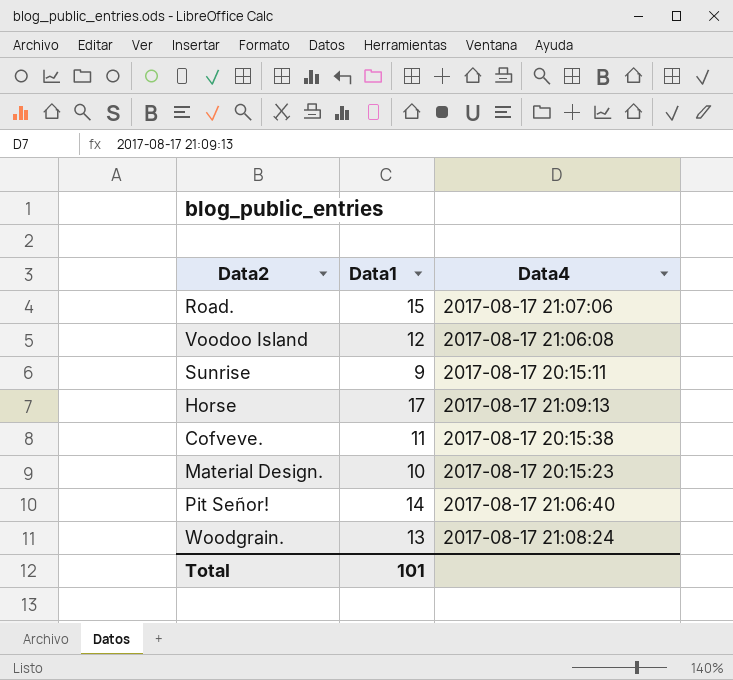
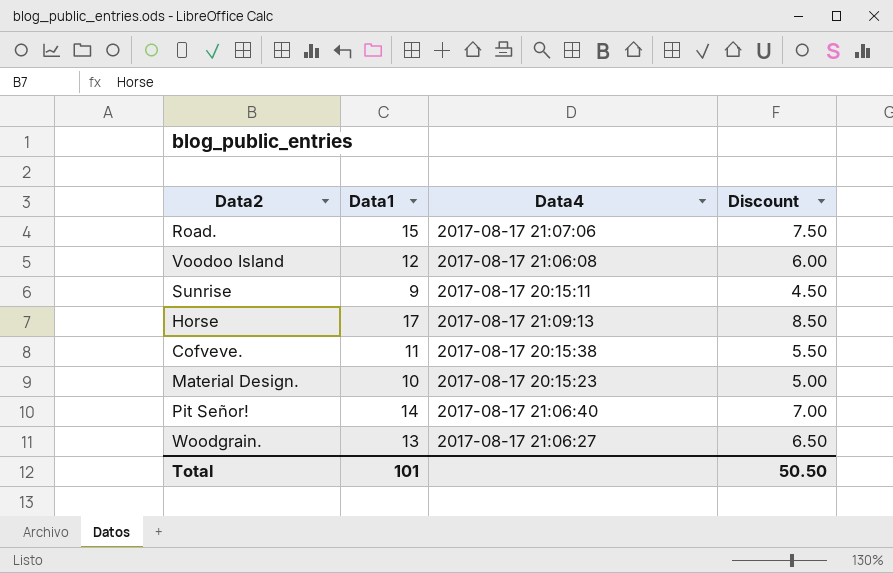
column Discount | formula: none -> [Data1] * 0.5
Woodgrain. | Data4: 2017-08-17 21:08:24 -> 2017-08-17 21:06:27

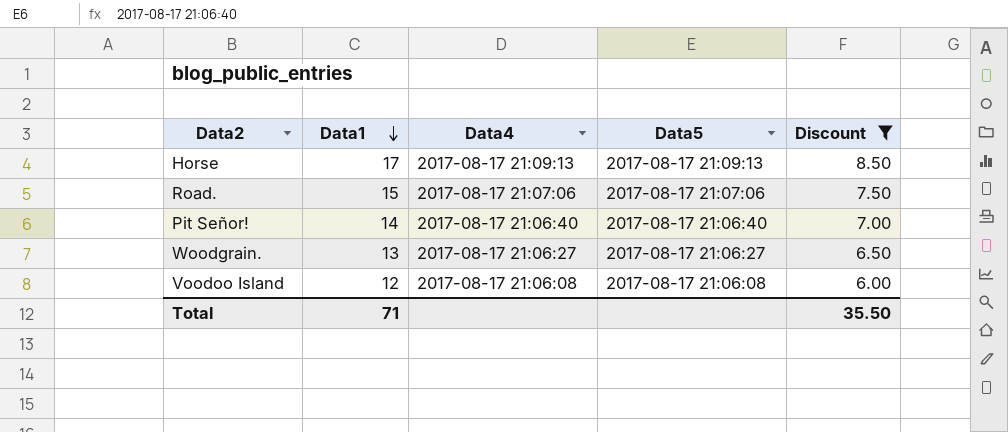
filter: none -> Discount >= 6.00
row order: none -> Data1 descending
column Data5 | position: none -> 4
Total | Data1: 101 -> 71
Total | Discount: 50.50 -> 35.50

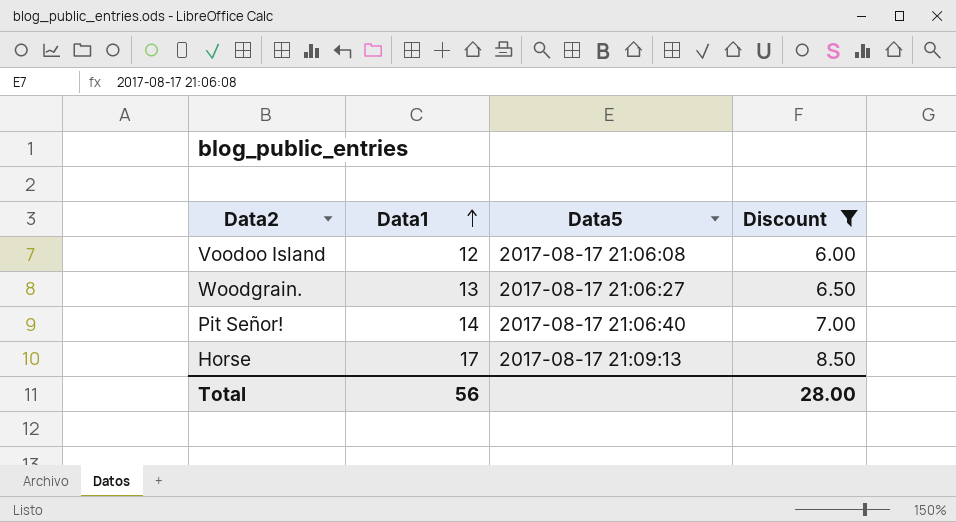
row order: Data1 descending -> Data1 ascending
column Data4 | position: 3 -> none
row Road.: 15 | 2017-08-17 21:07:06 | 2017-08-17 21:07:06 | 7.50 -> none
Total | Data1: 71 -> 56
Total | Discount: 35.50 -> 28.00

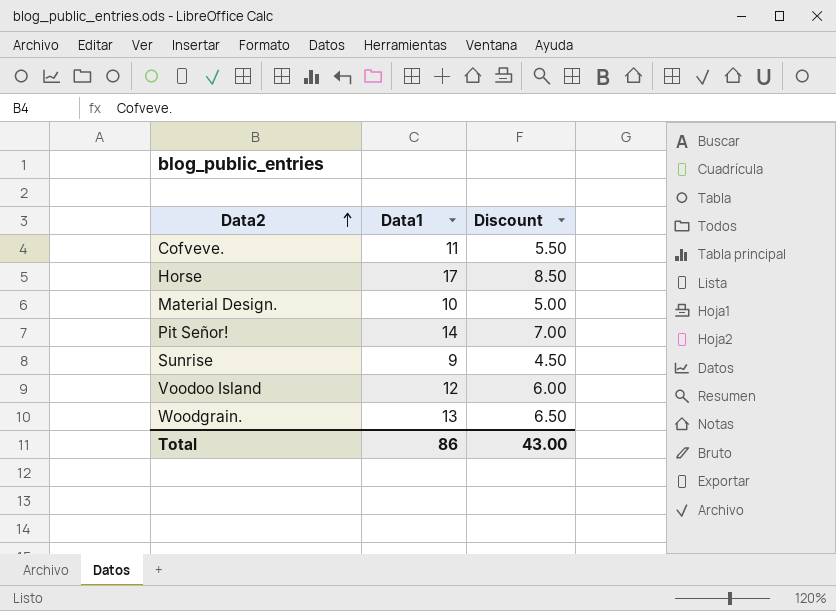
filter: Discount >= 6.00 -> none
row order: Data1 ascending -> Data2 ascending
column Data5 | position: 3 -> none
Total | Data1: 56 -> 86
Total | Discount: 28.00 -> 43.00

